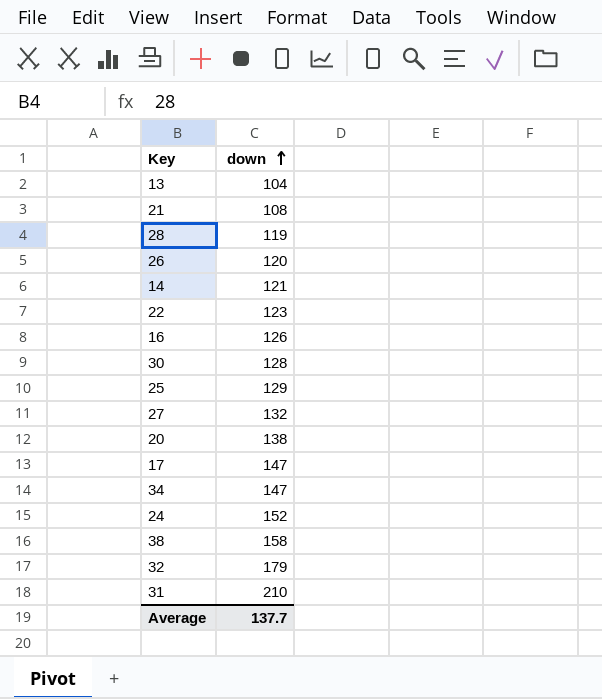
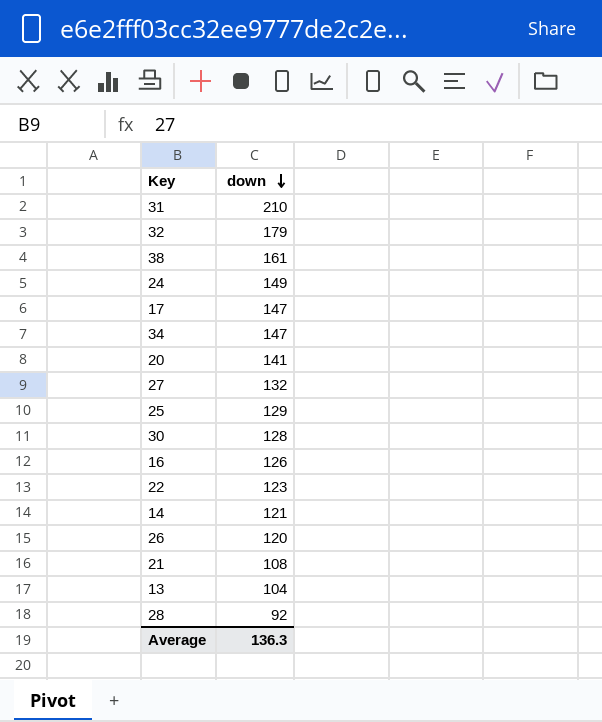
row order: down ascending -> down descending
38 | down: 158 -> 161
24 | down: 152 -> 149
20 | down: 138 -> 141
28 | down: 119 -> 92
Average | down: 137.7 -> 136.3

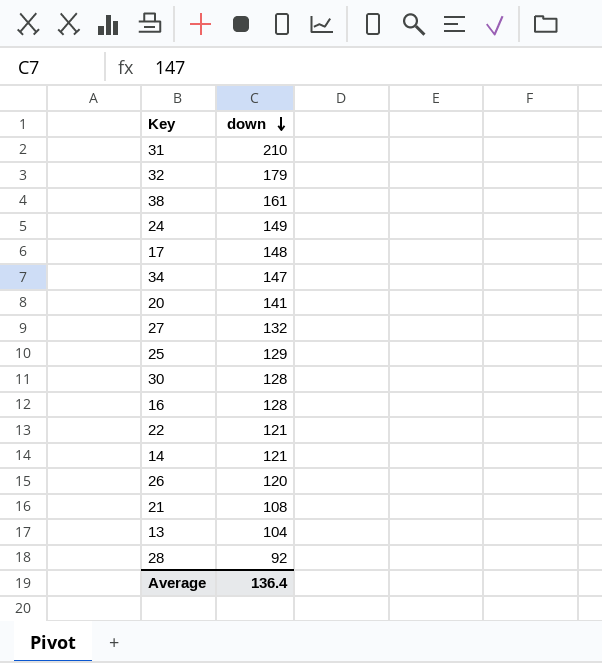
17 | down: 147 -> 148
16 | down: 126 -> 128
22 | down: 123 -> 121
Average | down: 136.3 -> 136.4

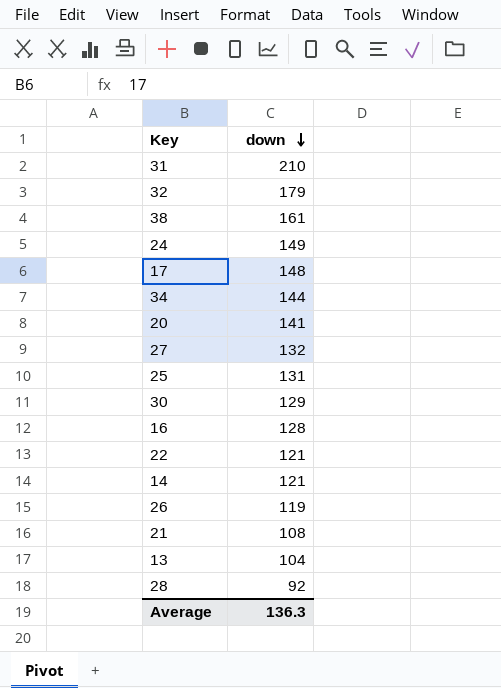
34 | down: 147 -> 144
25 | down: 129 -> 131
30 | down: 128 -> 129
26 | down: 120 -> 119
Average | down: 136.4 -> 136.3

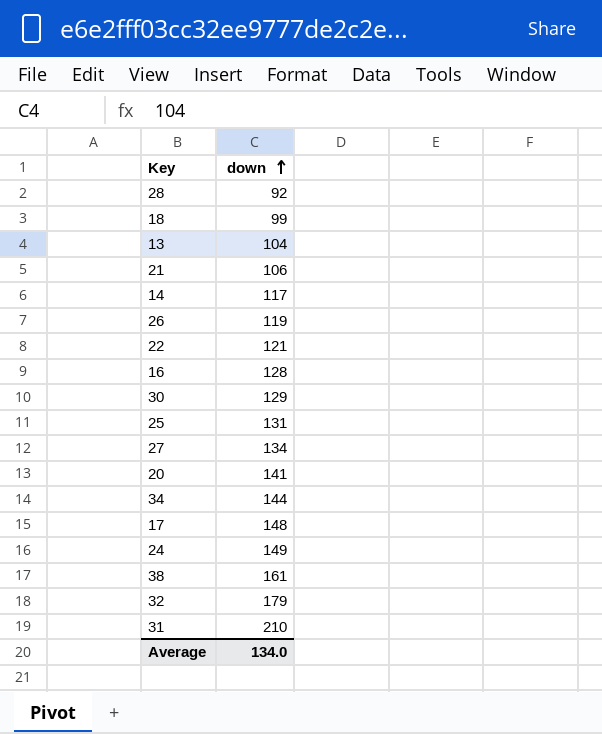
row order: down descending -> down ascending
row 18: none -> 99
21 | down: 108 -> 106
14 | down: 121 -> 117
27 | down: 132 -> 134
Average | down: 136.3 -> 134.0

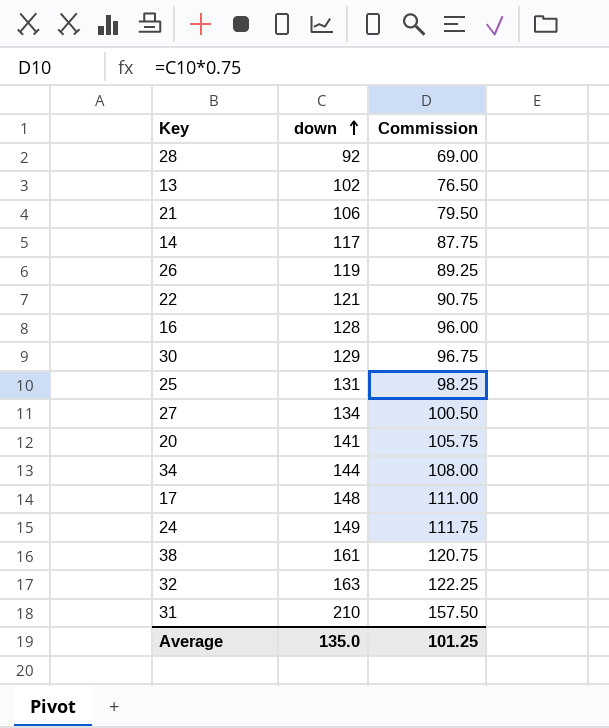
column Commission | formula: none -> [down] * 0.75
row 18: 99 -> none
13 | down: 104 -> 102
32 | down: 179 -> 163
Average | down: 134.0 -> 135.0

